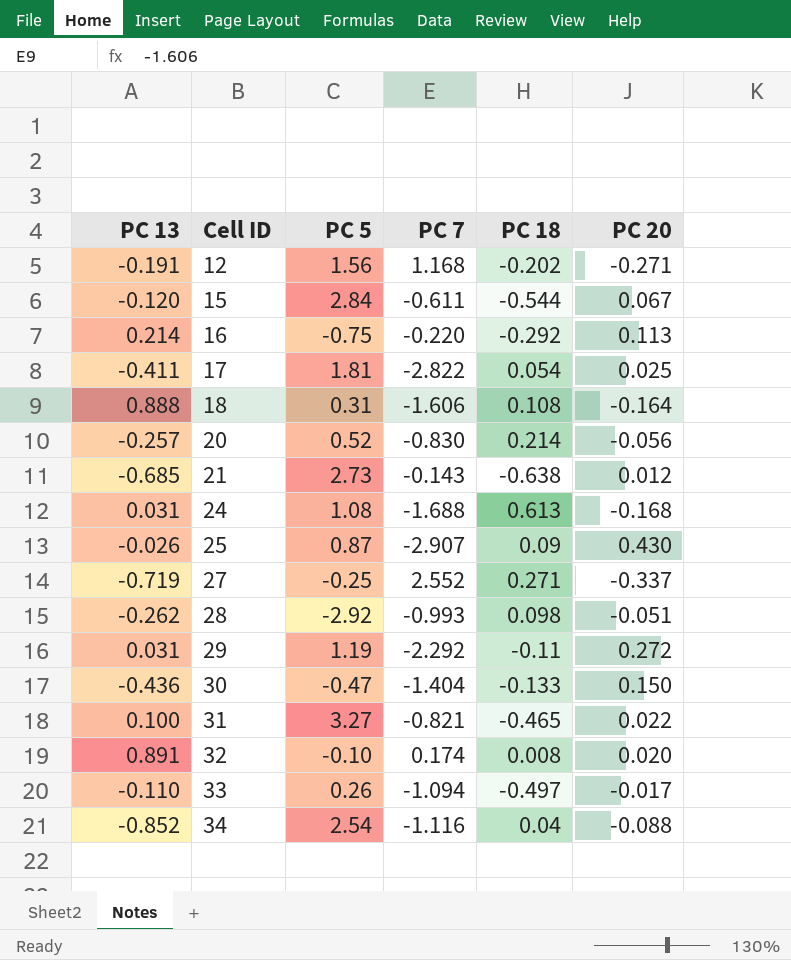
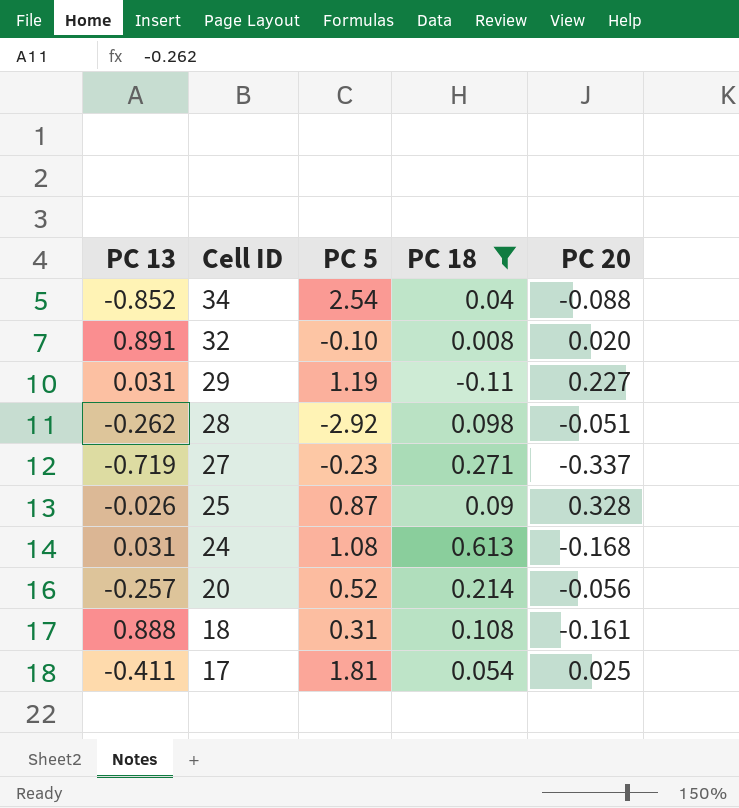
filter: none -> PC 18 >= -0.11
row order: Cell ID ascending -> Cell ID descending
column PC 7 | position: 4 -> none
29 | PC 20: 0.272 -> 0.227
27 | PC 5: -0.25 -> -0.23
25 | PC 20: 0.430 -> 0.328
18 | PC 20: -0.164 -> -0.161

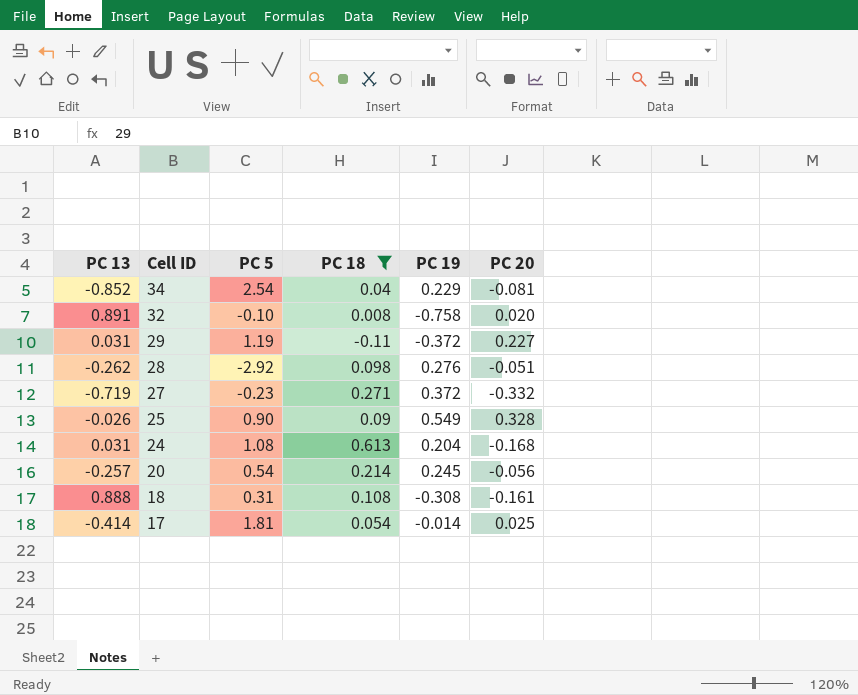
column PC 19 | position: none -> 5
34 | PC 20: -0.088 -> -0.081
27 | PC 20: -0.337 -> -0.332
25 | PC 5: 0.87 -> 0.90
20 | PC 5: 0.52 -> 0.54
17 | PC 13: -0.411 -> -0.414

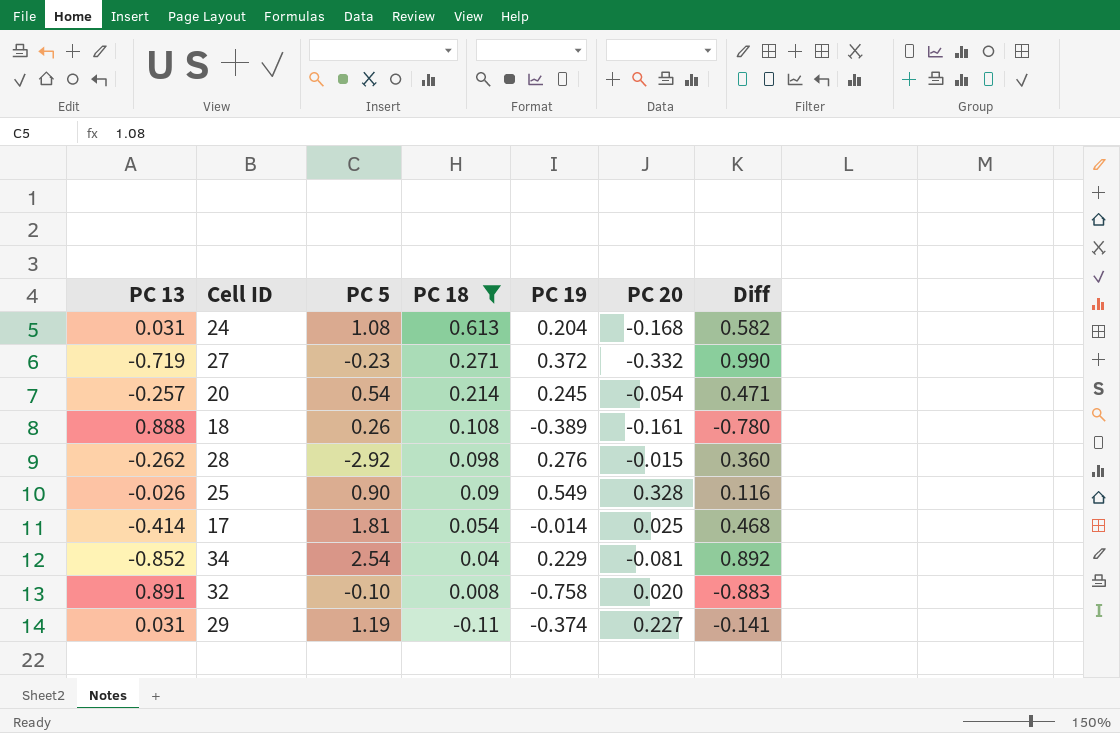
row order: Cell ID descending -> PC 18 descending
column Diff | formula: none -> [PC 18] - [PC 13]
20 | PC 20: -0.056 -> -0.054
18 | PC 5: 0.31 -> 0.26
18 | PC 19: -0.308 -> -0.389
28 | PC 20: -0.051 -> -0.015
29 | PC 19: -0.372 -> -0.374

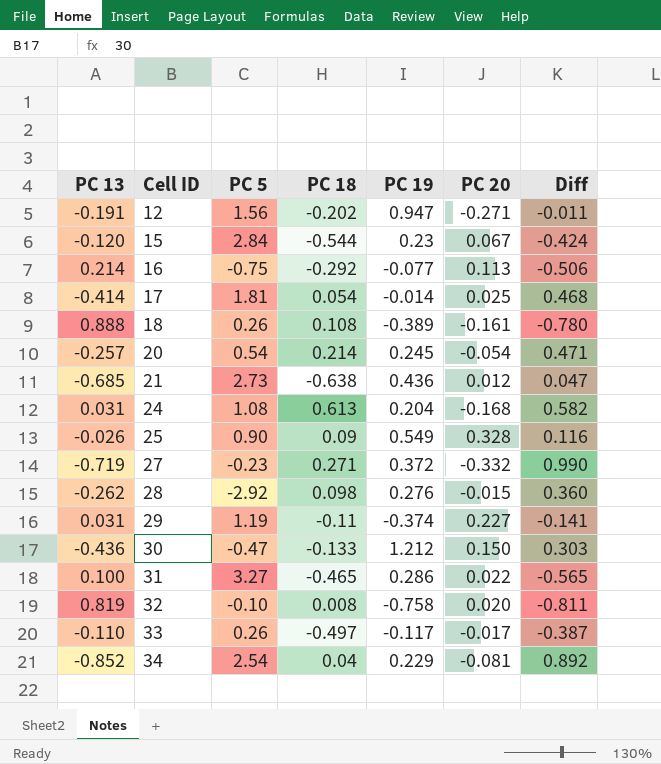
filter: PC 18 >= -0.11 -> none
row order: PC 18 descending -> Cell ID ascending
32 | PC 13: 0.891 -> 0.819
32 | Diff: -0.883 -> -0.811

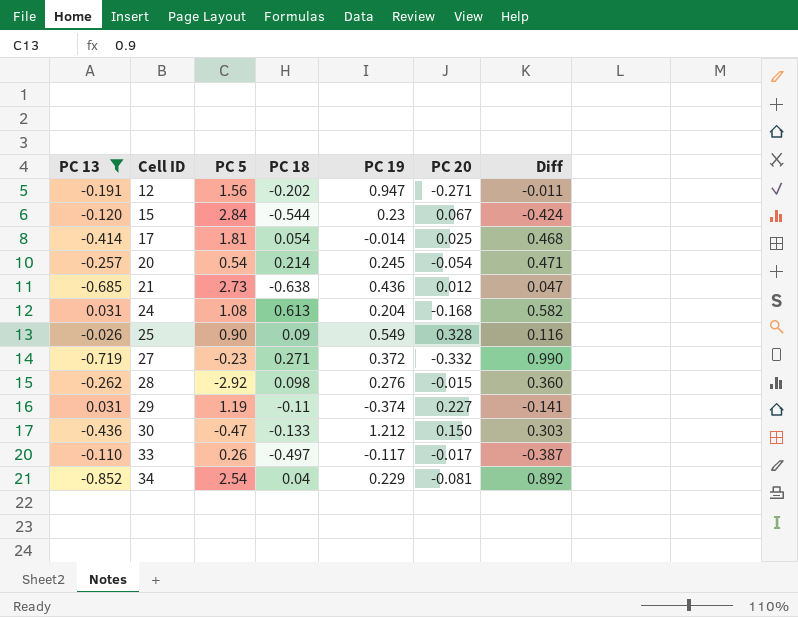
filter: none -> PC 13 <= 0.031

